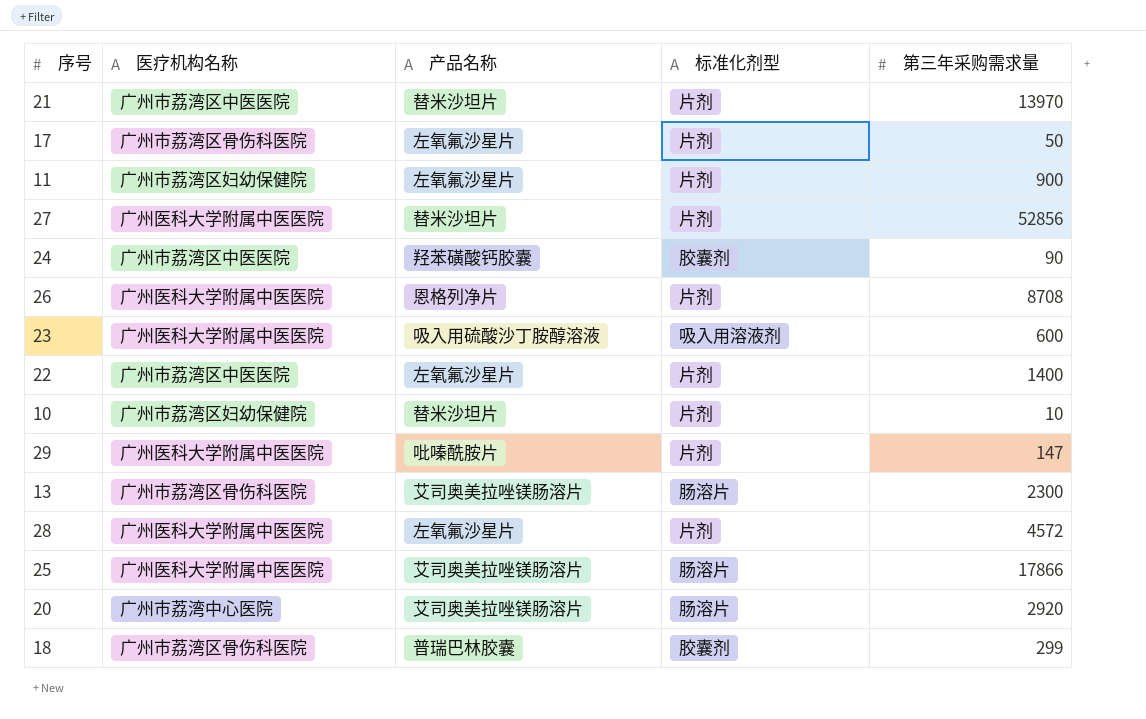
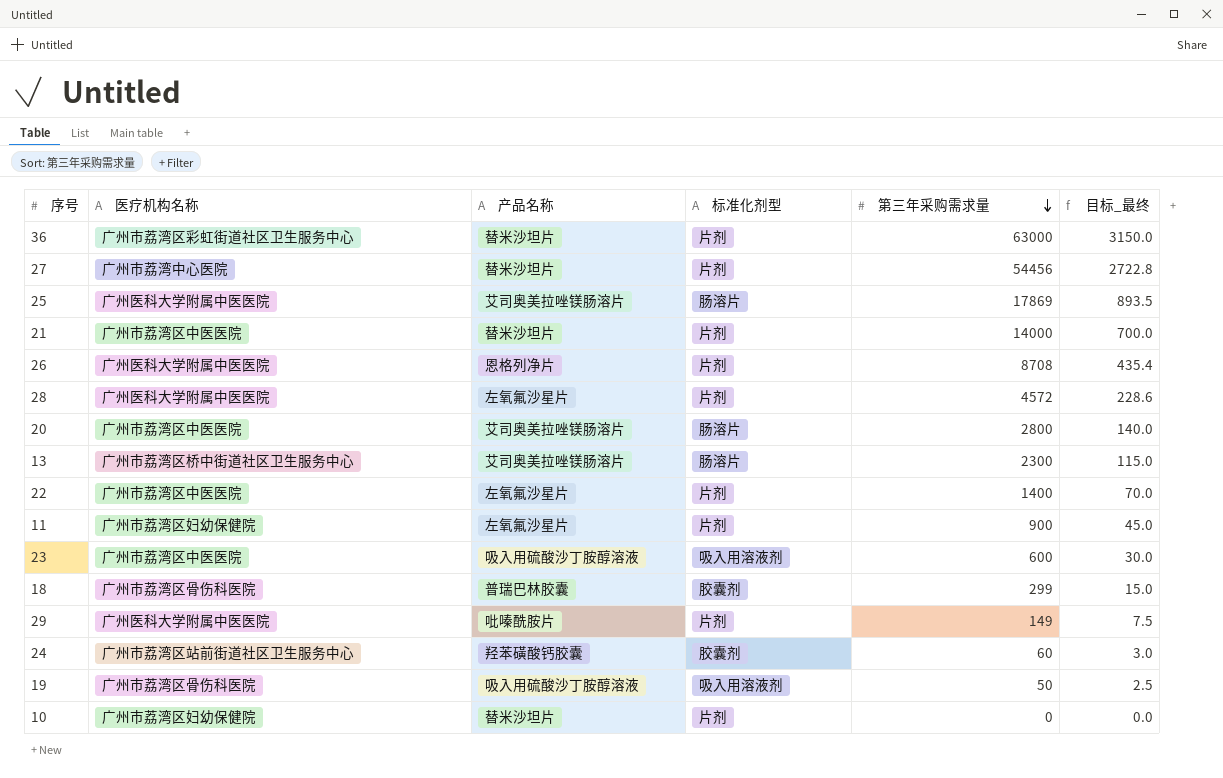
row order: none -> 第三年采购需求量 descending
column 目标_最终 | formula: none -> [第三年采购需求量] * 0.05
row 17: 广州市荔湾区骨伤科医院 | 左氧氟沙星片 | 片剂 | 50 -> none
row 36: none -> 广州市荔湾区彩虹街道社区卫生服务中心 | 替米沙坦片 | 片剂 | 63000 | 3150.0
27 | 医疗机构名称: 广州医科大学附属中医医院 -> 广州市荔湾中心医院
27 | 第三年采购需求量: 52856 -> 54456
25 | 第三年采购需求量: 17866 -> 17869
21 | 第三年采购需求量: 13970 -> 14000
20 | 医疗机构名称: 广州市荔湾中心医院 -> 广州市荔湾区中医医院
20 | 第三年采购需求量: 2920 -> 2800
13 | 医疗机构名称: 广州市荔湾区骨伤科医院 -> 广州市荔湾区桥中街道社区卫生服务中心
23 | 医疗机构名称: 广州医科大学附属中医医院 -> 广州市荔湾区中医医院
29 | 第三年采购需求量: 147 -> 149
24 | 医疗机构名称: 广州市荔湾区中医医院 -> 广州市荔湾区站前街道社区卫生服务中心
24 | 第三年采购需求量: 90 -> 60
row 19: none -> 广州市荔湾区骨伤科医院 | 吸入用硫酸沙丁胺醇溶液 | 吸入用溶液剂 | 50 | 2.5
10 | 第三年采购需求量: 10 -> 0

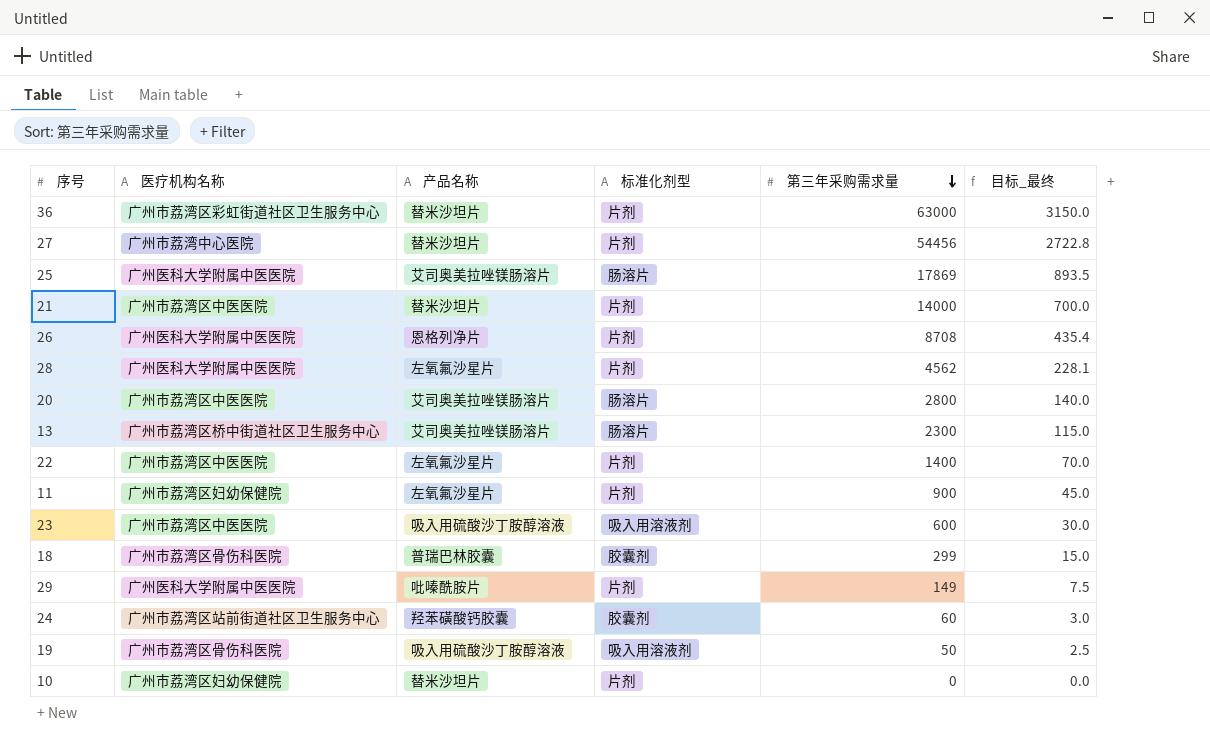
28 | 第三年采购需求量: 4572 -> 4562
28 | 目标_最终: 228.6 -> 228.1

